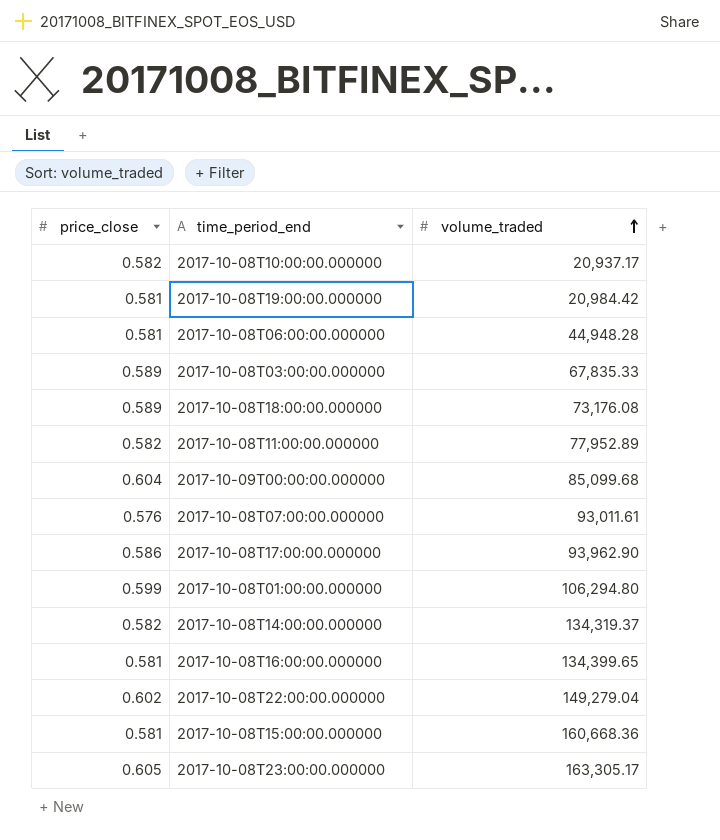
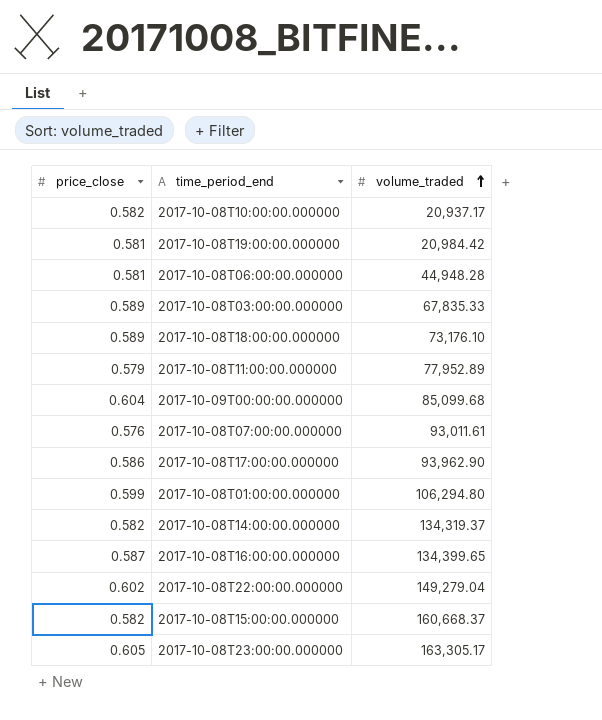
2017-10-08T18:00:00.000000 | volume_traded: 73,176.08 -> 73,176.10
2017-10-08T11:00:00.000000 | price_close: 0.582 -> 0.579
2017-10-08T16:00:00.000000 | price_close: 0.581 -> 0.587
2017-10-08T15:00:00.000000 | price_close: 0.581 -> 0.582
2017-10-08T15:00:00.000000 | volume_traded: 160,668.36 -> 160,668.37

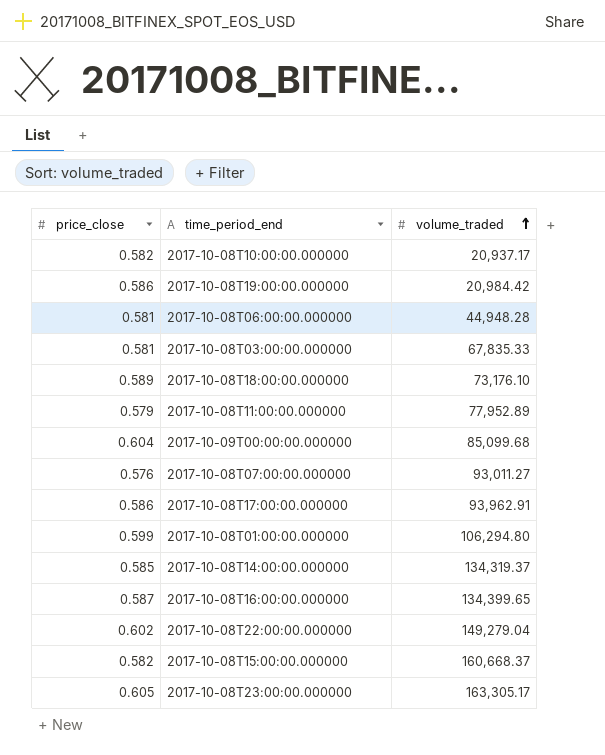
2017-10-08T19:00:00.000000 | price_close: 0.581 -> 0.586
2017-10-08T03:00:00.000000 | price_close: 0.589 -> 0.581
2017-10-08T07:00:00.000000 | volume_traded: 93,011.61 -> 93,011.27
2017-10-08T17:00:00.000000 | volume_traded: 93,962.90 -> 93,962.91
2017-10-08T14:00:00.000000 | price_close: 0.582 -> 0.585

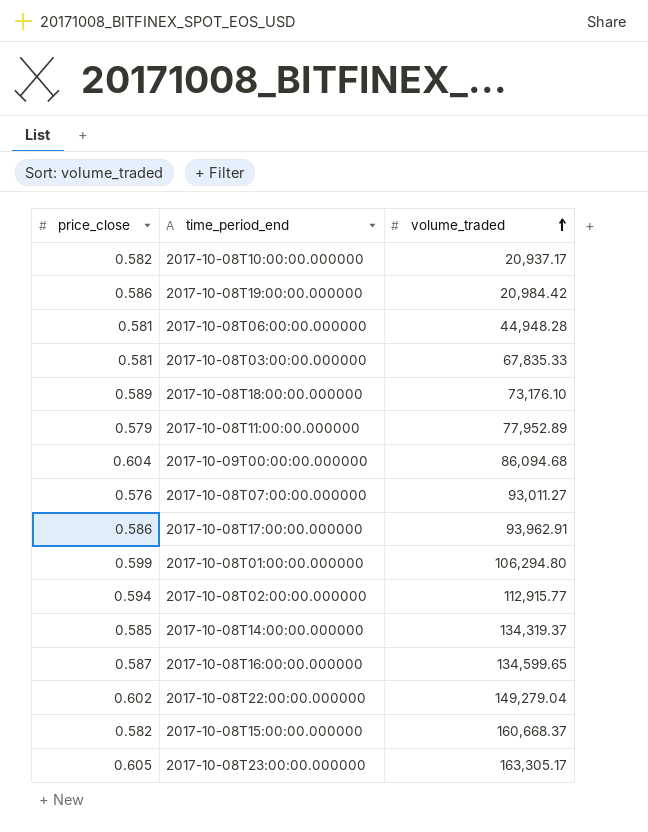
2017-10-09T00:00:00.000000 | volume_traded: 85,099.68 -> 86,094.68
row 2017-10-08T02:00:00.000000: none -> 0.594 | 112,915.77
2017-10-08T16:00:00.000000 | volume_traded: 134,399.65 -> 134,599.65

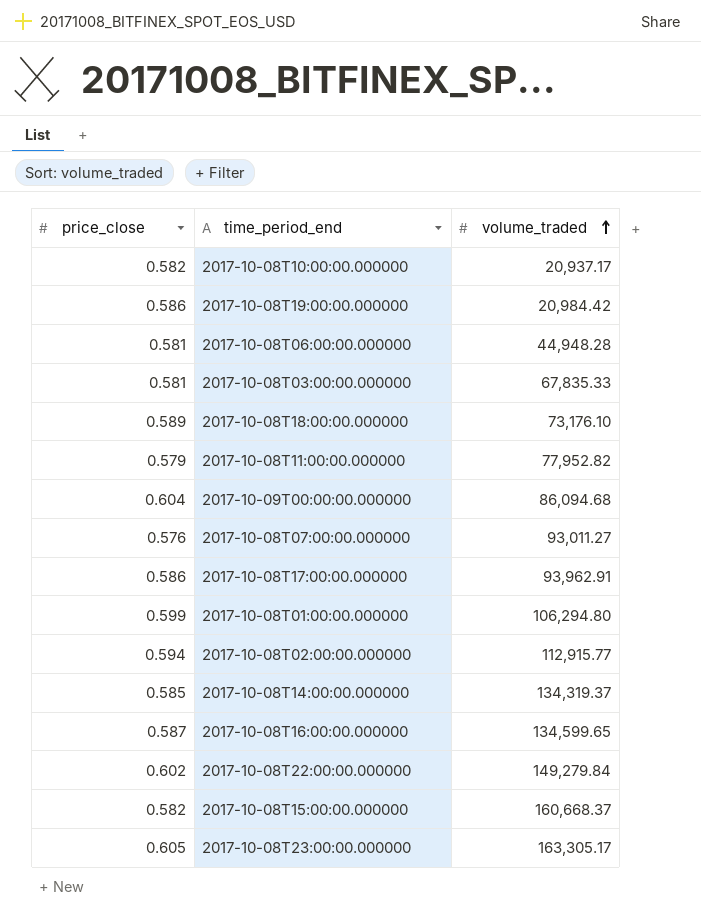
2017-10-08T11:00:00.000000 | volume_traded: 77,952.89 -> 77,952.82
2017-10-08T22:00:00.000000 | volume_traded: 149,279.04 -> 149,279.84

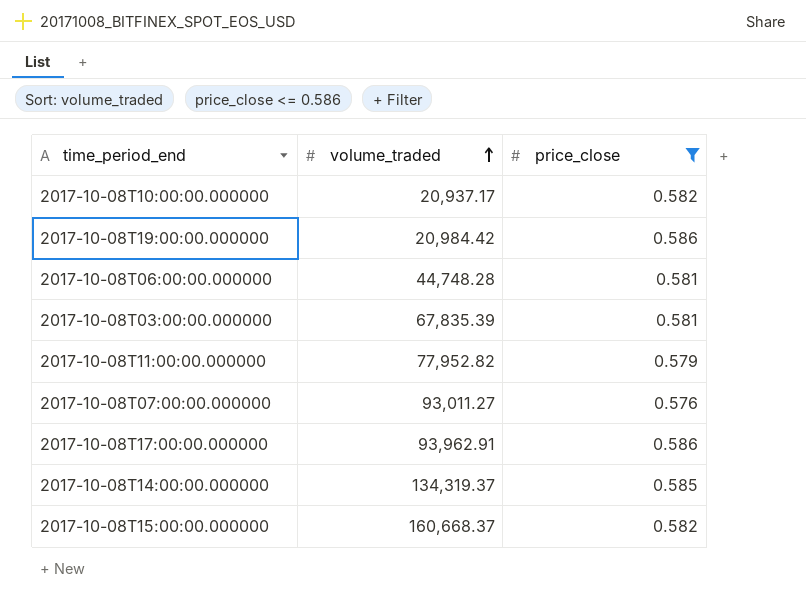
filter: none -> price_close <= 0.586
column price_close | position: 1 -> 3
2017-10-08T06:00:00.000000 | volume_traded: 44,948.28 -> 44,748.28
2017-10-08T03:00:00.000000 | volume_traded: 67,835.33 -> 67,835.39

